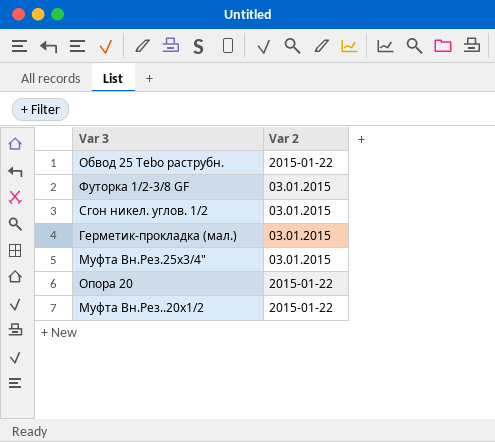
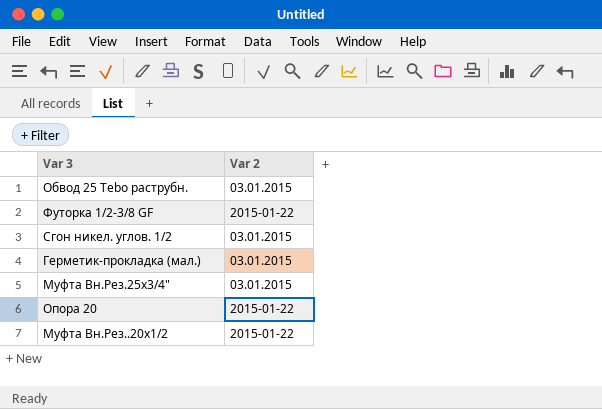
Обвод 25 Tebo раструбн. | Var 2: 2015-01-22 -> 03.01.2015
Футорка 1/2-3/8 GF | Var 2: 03.01.2015 -> 2015-01-22

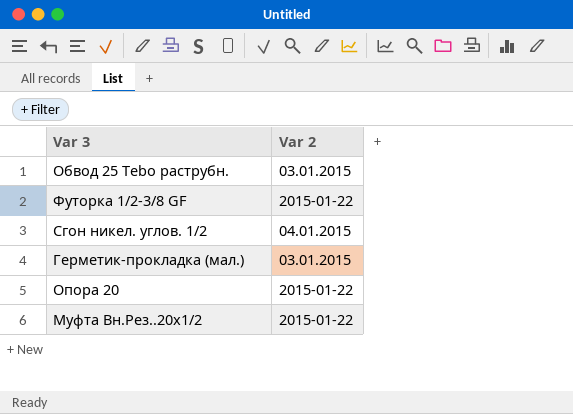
row Муфта Вн.Рез.25х3/4": 03.01.2015 -> none
Сгон никел. углов. 1/2 | Var 2: 03.01.2015 -> 04.01.2015

